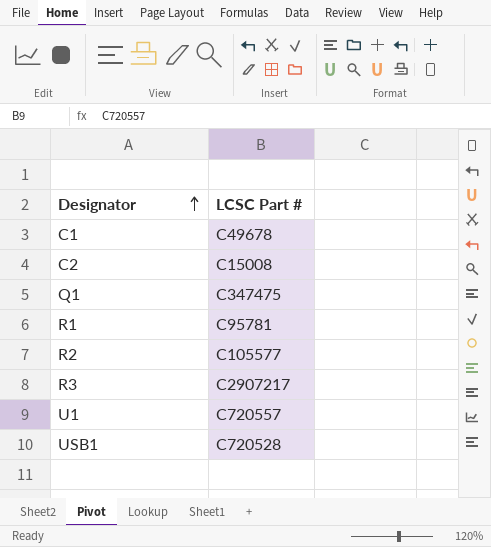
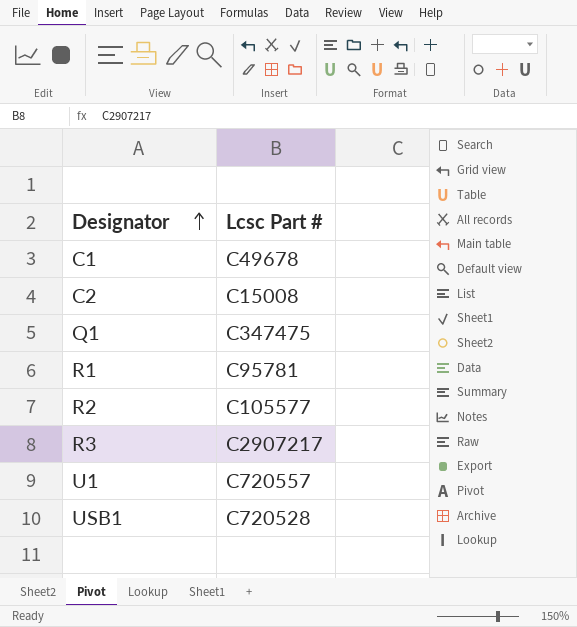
column name: LCSC Part # -> Lcsc Part #

